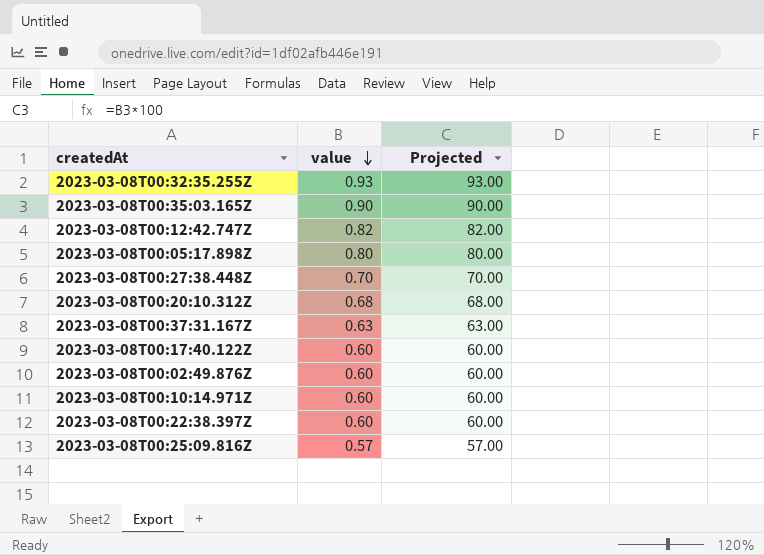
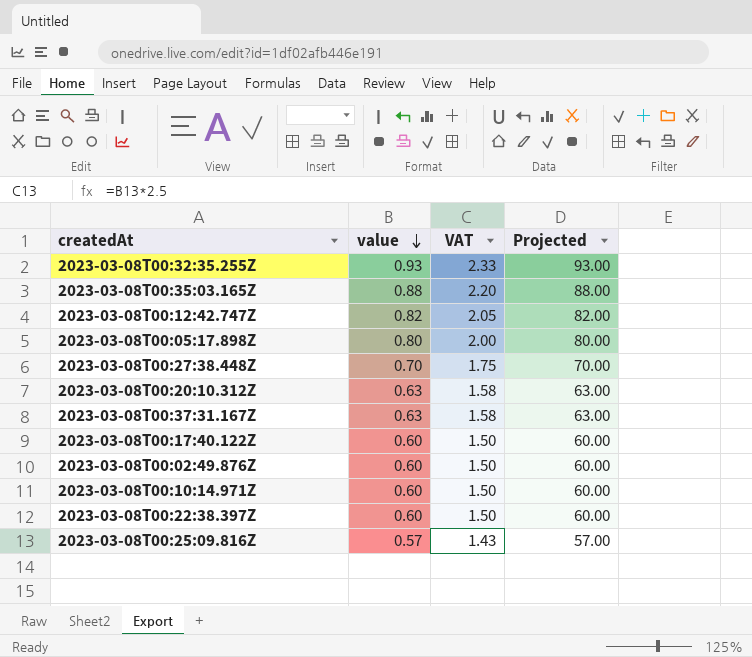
column VAT | formula: none -> [value] * 2.5
2023-03-08T00:35:03.165Z | value: 0.90 -> 0.88
2023-03-08T00:35:03.165Z | Projected: 90.00 -> 88.00
2023-03-08T00:20:10.312Z | value: 0.68 -> 0.63
2023-03-08T00:20:10.312Z | Projected: 68.00 -> 63.00

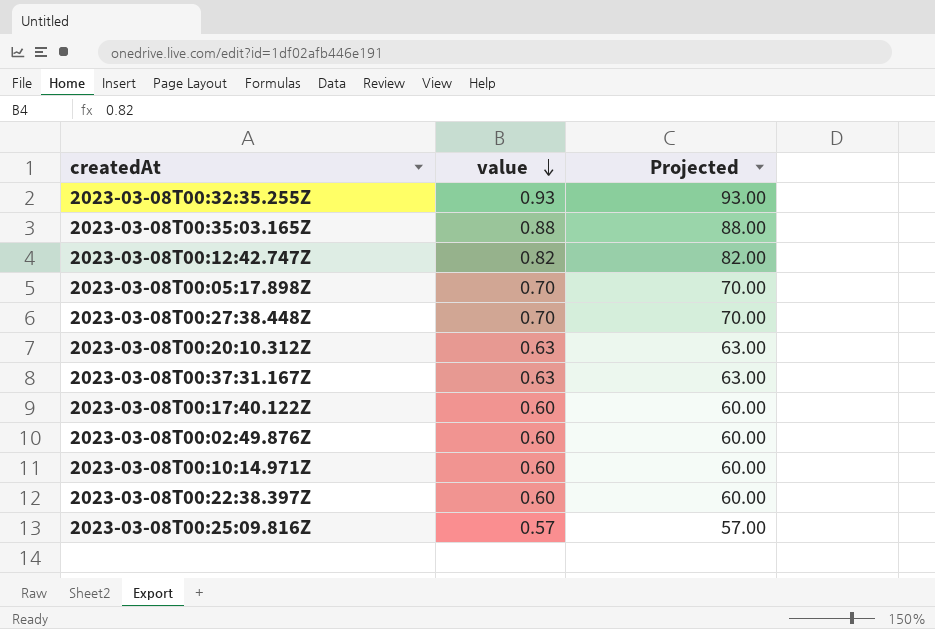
column VAT | formula: [value] * 2.5 -> none
2023-03-08T00:05:17.898Z | value: 0.80 -> 0.70
2023-03-08T00:05:17.898Z | Projected: 80.00 -> 70.00

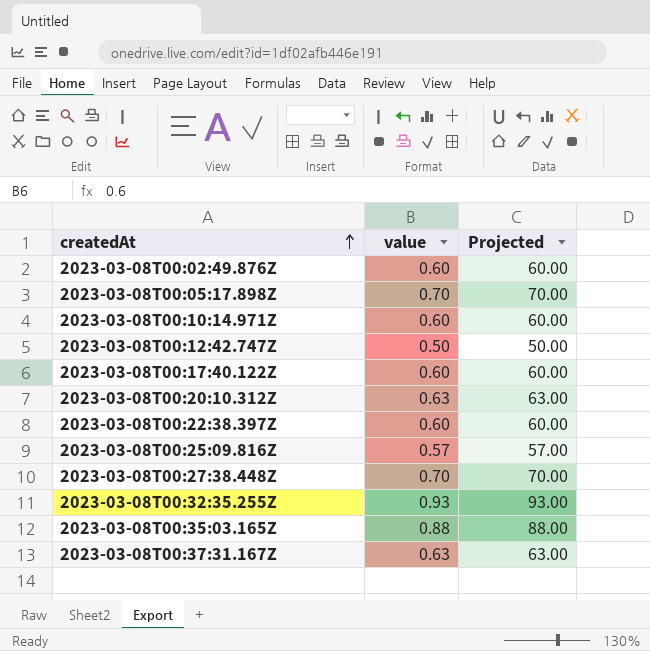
row order: value descending -> createdAt ascending
2023-03-08T00:12:42.747Z | value: 0.82 -> 0.50
2023-03-08T00:12:42.747Z | Projected: 82.00 -> 50.00

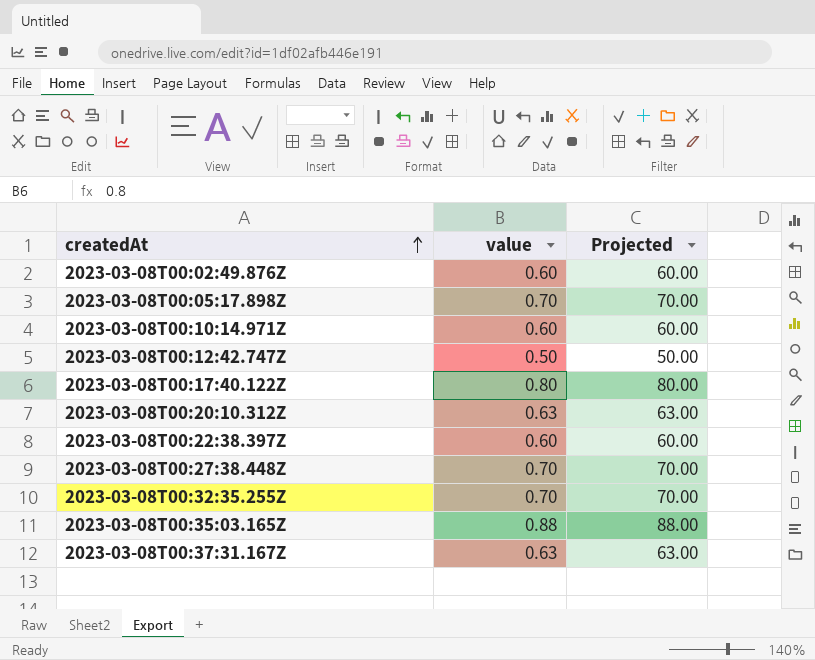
row 2023-03-08T00:25:09.816Z: 0.57 | 57.00 -> none
2023-03-08T00:17:40.122Z | value: 0.60 -> 0.80
2023-03-08T00:17:40.122Z | Projected: 60.00 -> 80.00
2023-03-08T00:32:35.255Z | value: 0.93 -> 0.70
2023-03-08T00:32:35.255Z | Projected: 93.00 -> 70.00

